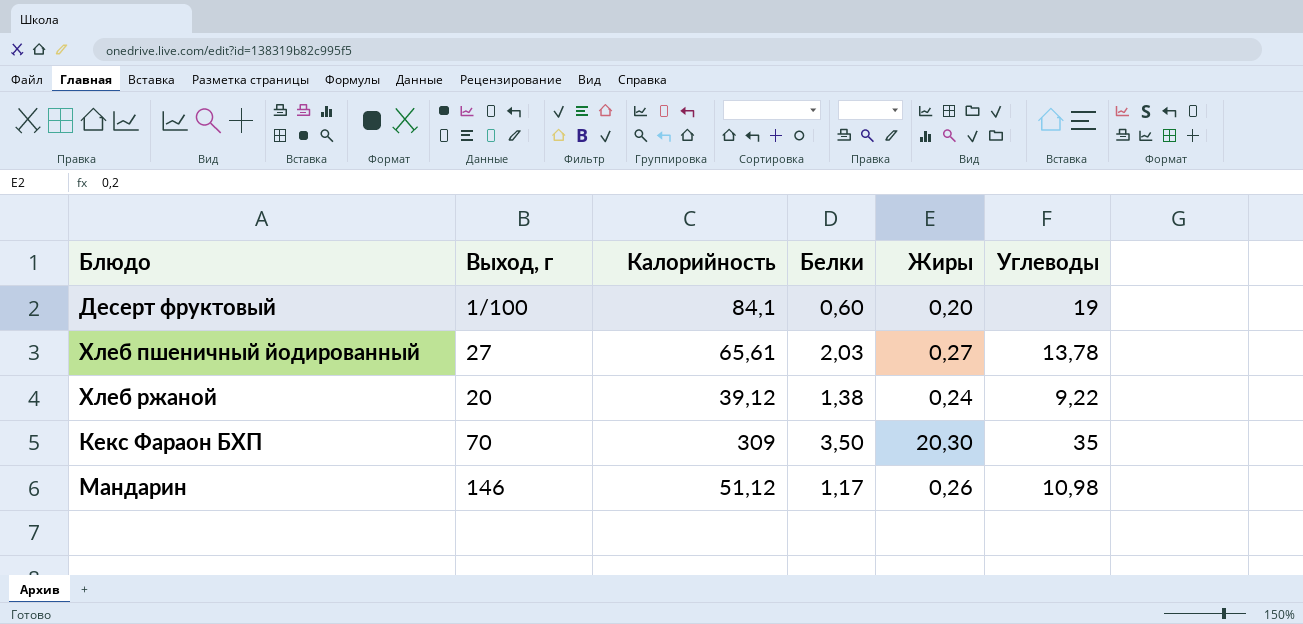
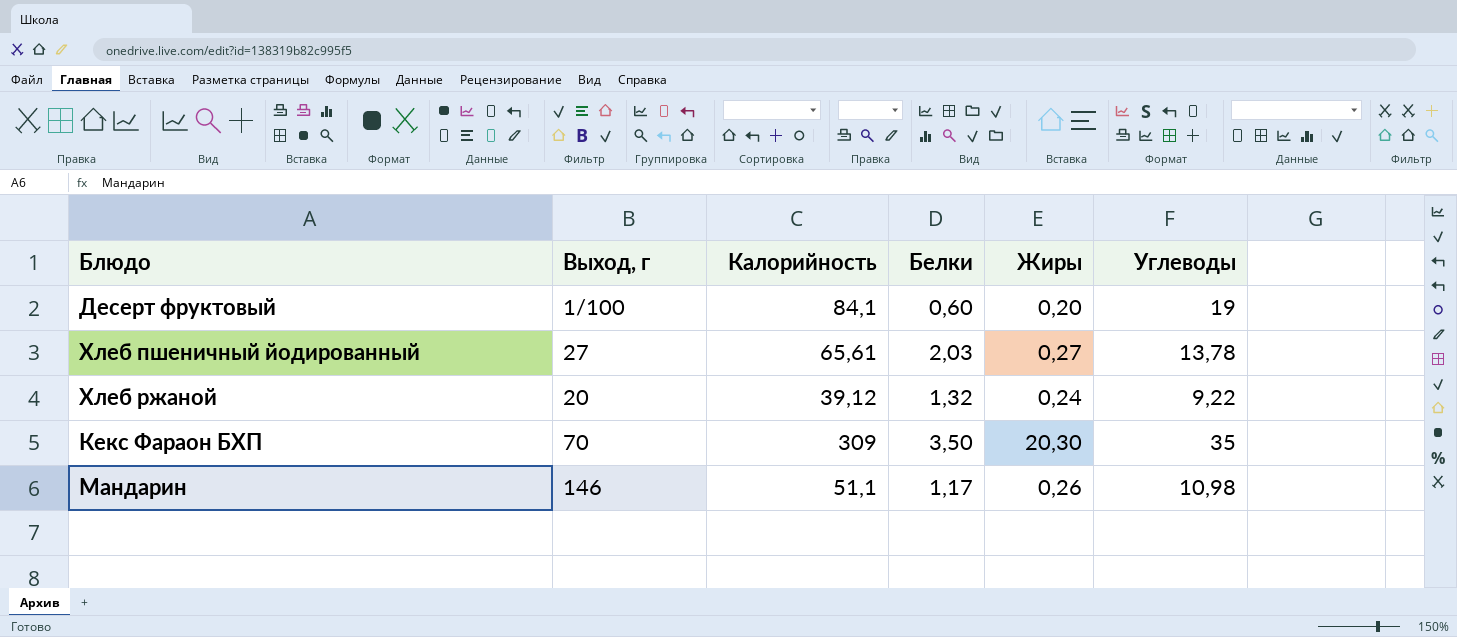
Хлеб ржаной | Белки: 1,38 -> 1,32
Мандарин | Калорийность: 51,12 -> 51,1

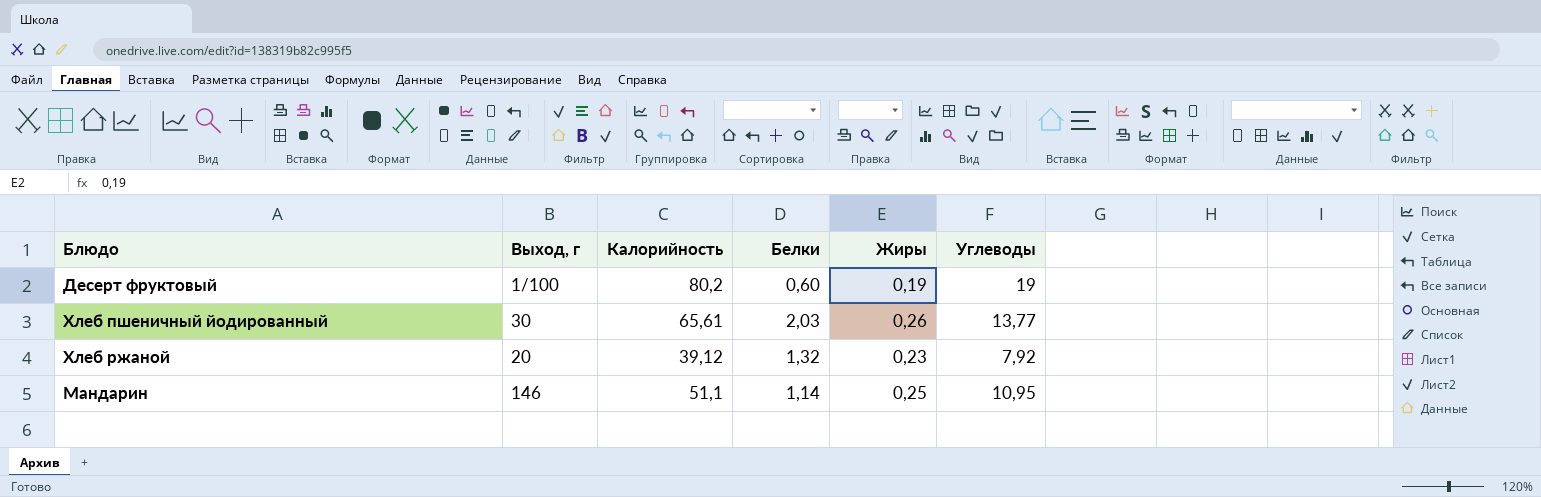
row Кекс Фараон БХП: 70 | 309 | 3,50 | 20,30 | 35 -> none
Десерт фруктовый | Калорийность: 84,1 -> 80,2
Десерт фруктовый | Жиры: 0,20 -> 0,19
Хлеб пшеничный йодированный | Выход, г: 27 -> 30
Хлеб пшеничный йодированный | Жиры: 0,27 -> 0,26
Хлеб пшеничный йодированный | Углеводы: 13,78 -> 13,77
Хлеб ржаной | Жиры: 0,24 -> 0,23
Хлеб ржаной | Углеводы: 9,22 -> 7,92
Мандарин | Белки: 1,17 -> 1,14
Мандарин | Жиры: 0,26 -> 0,25
Мандарин | Углеводы: 10,98 -> 10,95

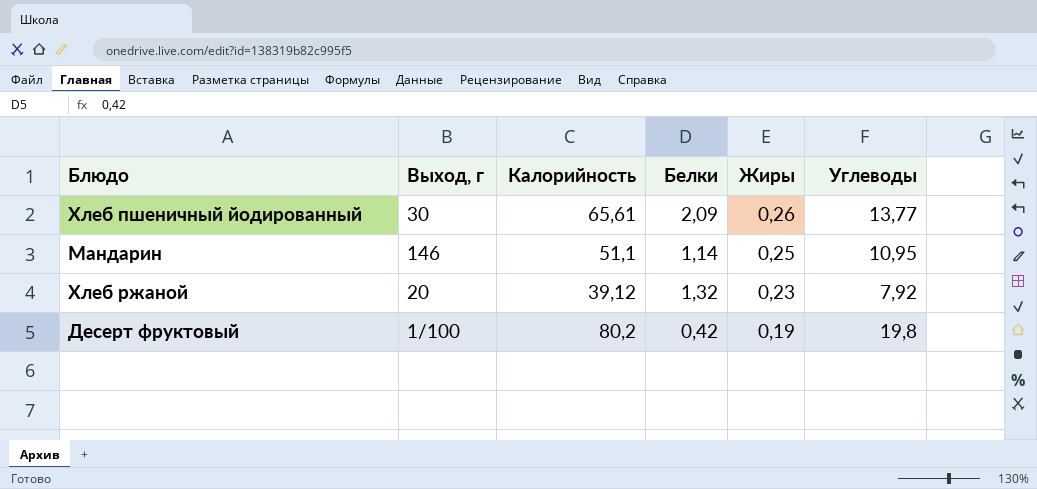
row order: none -> Жиры descending
Хлеб пшеничный йодированный | Белки: 2,03 -> 2,09
Десерт фруктовый | Белки: 0,60 -> 0,42
Десерт фруктовый | Углеводы: 19 -> 19,8

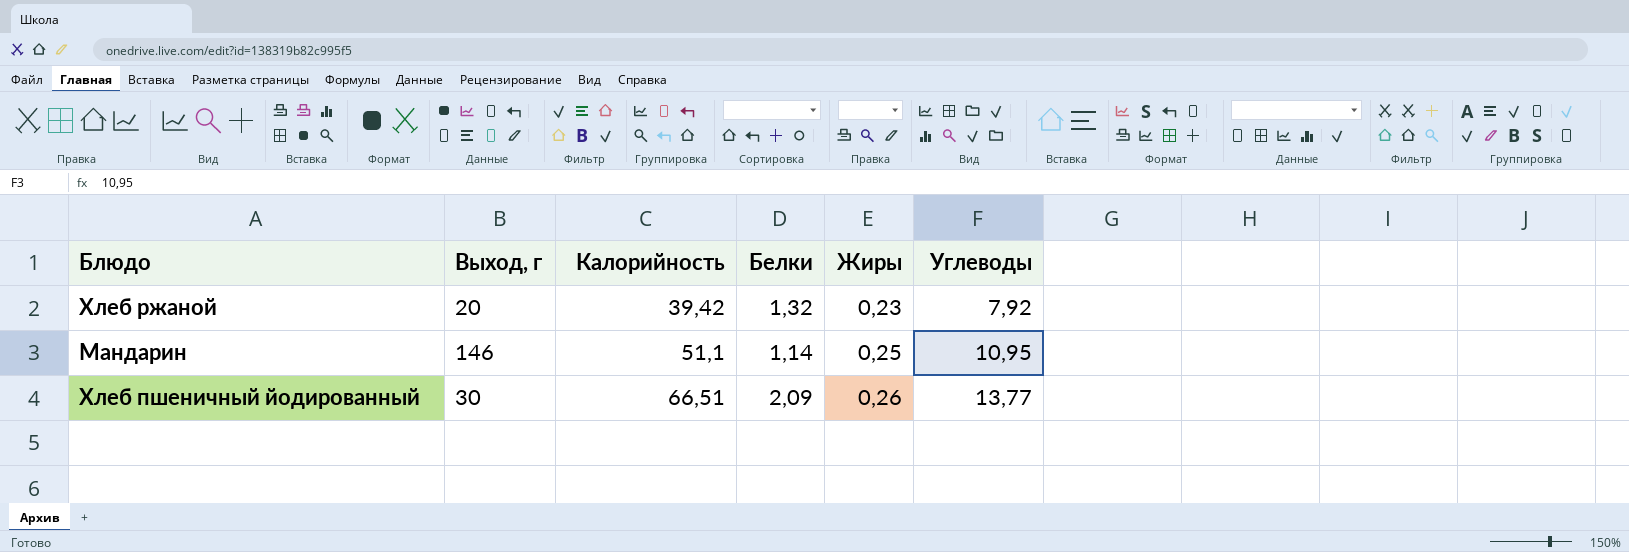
row order: Жиры descending -> Калорийность ascending
row Десерт фруктовый: 1/100 | 80,2 | 0,42 | 0,19 | 19,8 -> none
Хлеб ржаной | Калорийность: 39,12 -> 39,42
Хлеб пшеничный йодированный | Калорийность: 65,61 -> 66,51

